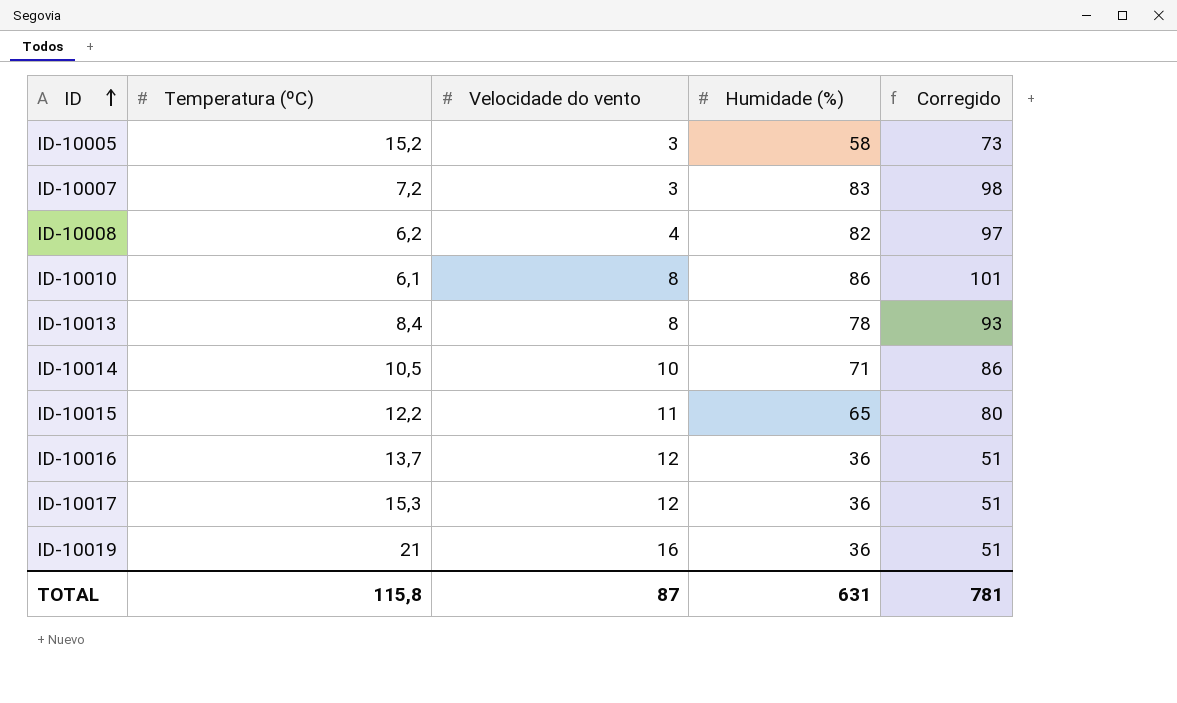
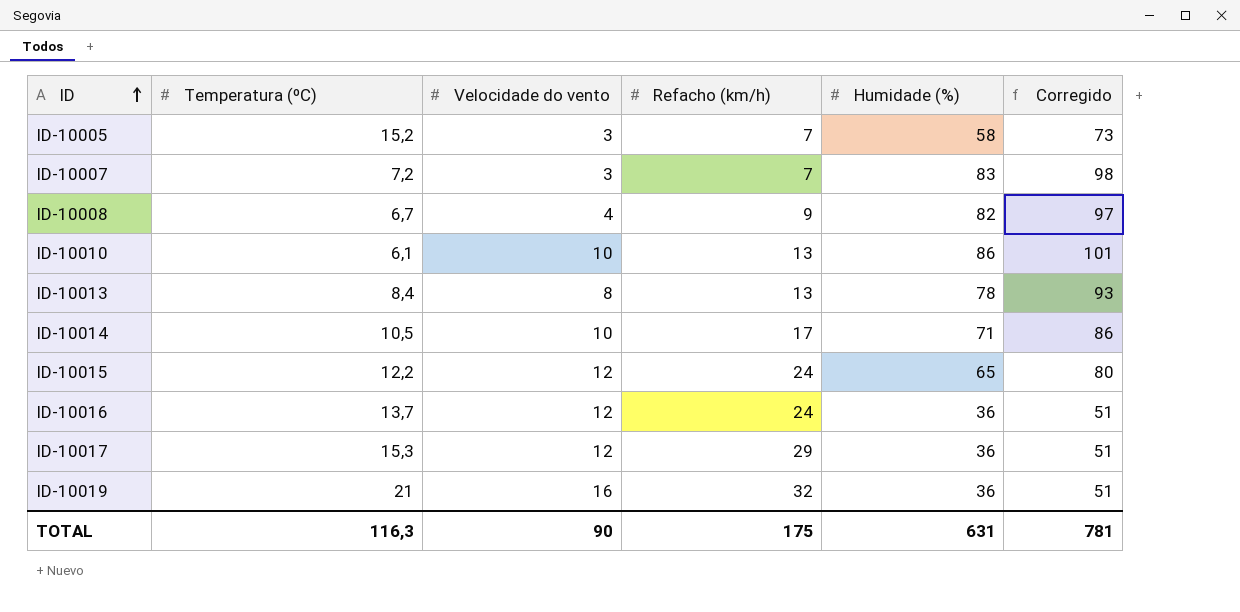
column Refacho (km/h) | position: none -> 4
ID-10008 | Temperatura (ºC): 6,2 -> 6,7
ID-10010 | Velocidade do vento: 8 -> 10
ID-10015 | Velocidade do vento: 11 -> 12
TOTAL | Temperatura (ºC): 115,8 -> 116,3
TOTAL | Velocidade do vento: 87 -> 90

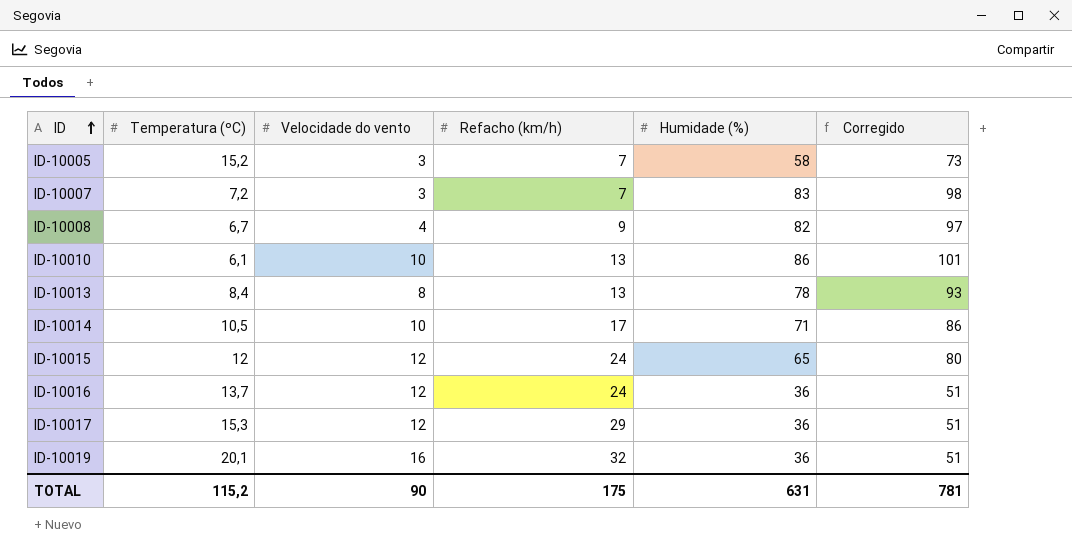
ID-10015 | Temperatura (ºC): 12,2 -> 12
ID-10019 | Temperatura (ºC): 21 -> 20,1
TOTAL | Temperatura (ºC): 116,3 -> 115,2

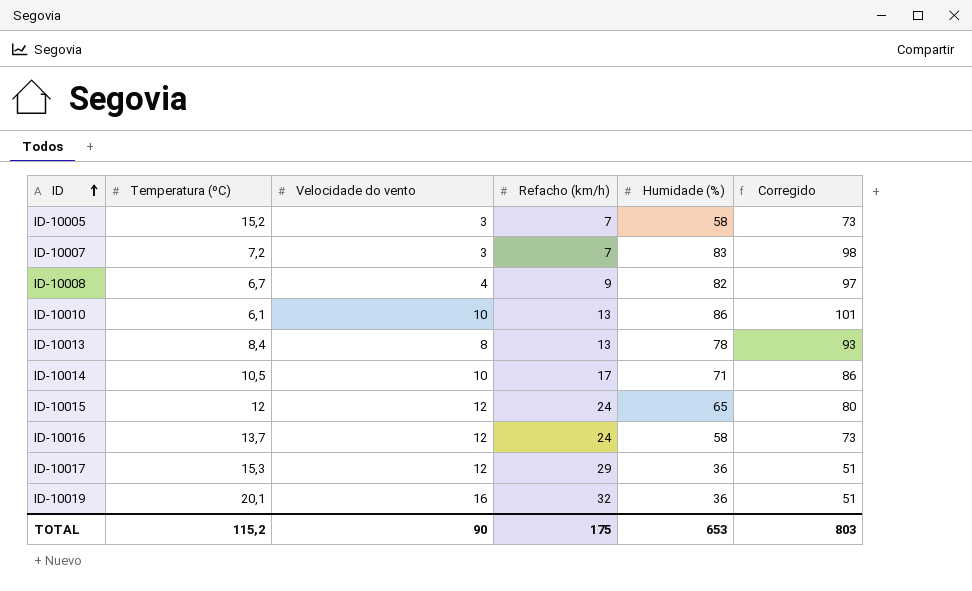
ID-10016 | Humidade (%): 36 -> 58
ID-10016 | Corregido: 51 -> 73
TOTAL | Humidade (%): 631 -> 653
TOTAL | Corregido: 781 -> 803

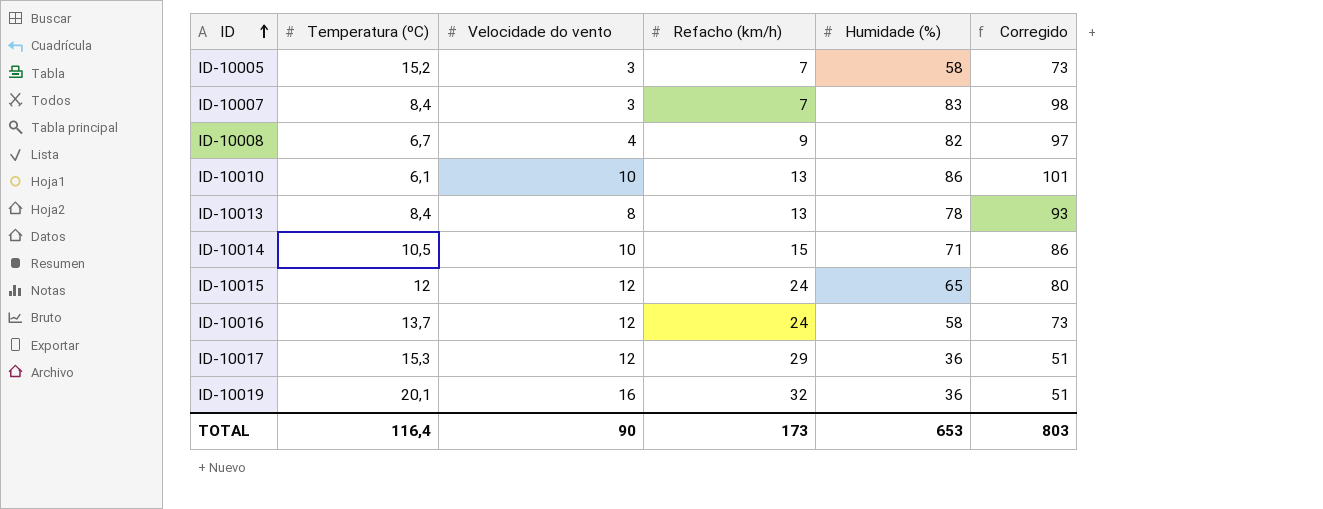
ID-10007 | Temperatura (ºC): 7,2 -> 8,4
ID-10014 | Refacho (km/h): 17 -> 15
TOTAL | Temperatura (ºC): 115,2 -> 116,4
TOTAL | Refacho (km/h): 175 -> 173

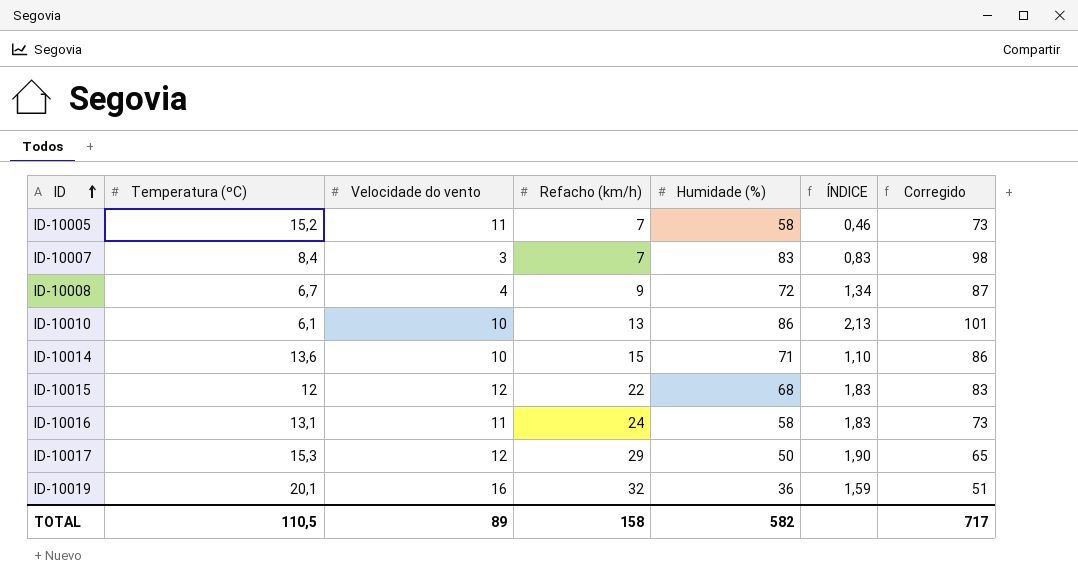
column ÍNDICE | formula: none -> [Refacho (km/h)] / [Temperatura (ºC)]
row ID-10013: 8,4 | 8 | 13 | 78 | 93 -> none
ID-10005 | Velocidade do vento: 3 -> 11
ID-10008 | Humidade (%): 82 -> 72
ID-10008 | Corregido: 97 -> 87
ID-10014 | Temperatura (ºC): 10,5 -> 13,6
ID-10015 | Refacho (km/h): 24 -> 22
ID-10015 | Humidade (%): 65 -> 68
ID-10015 | Corregido: 80 -> 83
ID-10016 | Temperatura (ºC): 13,7 -> 13,1
ID-10016 | Velocidade do vento: 12 -> 11
ID-10017 | Humidade (%): 36 -> 50
ID-10017 | Corregido: 51 -> 65
TOTAL | Temperatura (ºC): 116,4 -> 110,5
TOTAL | Velocidade do vento: 90 -> 89
TOTAL | Refacho (km/h): 173 -> 158
TOTAL | Humidade (%): 653 -> 582
TOTAL | Corregido: 803 -> 717

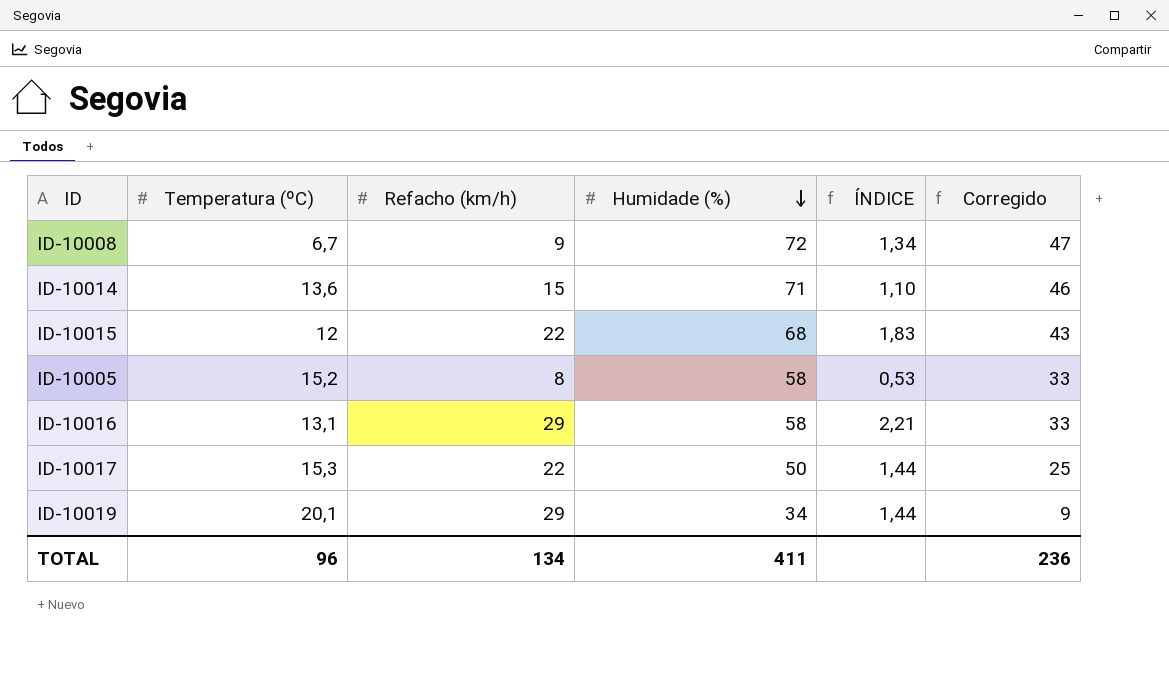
row order: ID ascending -> Humidade (%) descending
column Velocidade do vento | position: 3 -> none
column Corregido | formula: [Humidade (%)] + 15 -> [Humidade (%)] - 25
row ID-10007: 8,4 | 3 | 7 | 83 | 0,83 | 98 -> none
row ID-10010: 6,1 | 10 | 13 | 86 | 2,13 | 101 -> none
ID-10005 | Refacho (km/h): 7 -> 8
ID-10005 | ÍNDICE: 0,46 -> 0,53
ID-10016 | Refacho (km/h): 24 -> 29
ID-10016 | ÍNDICE: 1,83 -> 2,21
ID-10017 | Refacho (km/h): 29 -> 22
ID-10017 | ÍNDICE: 1,90 -> 1,44
ID-10019 | Refacho (km/h): 32 -> 29
ID-10019 | Humidade (%): 36 -> 34
ID-10019 | ÍNDICE: 1,59 -> 1,44
TOTAL | Temperatura (ºC): 110,5 -> 96
TOTAL | Refacho (km/h): 158 -> 134
TOTAL | Humidade (%): 582 -> 411
TOTAL | Corregido: 717 -> 236

